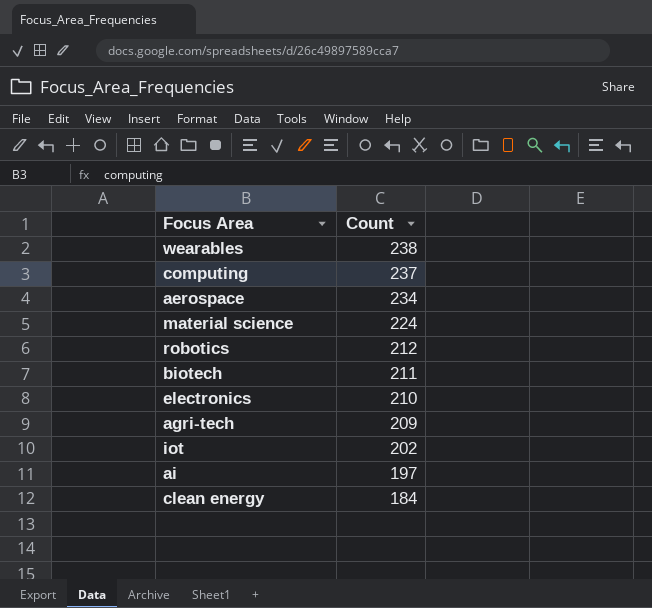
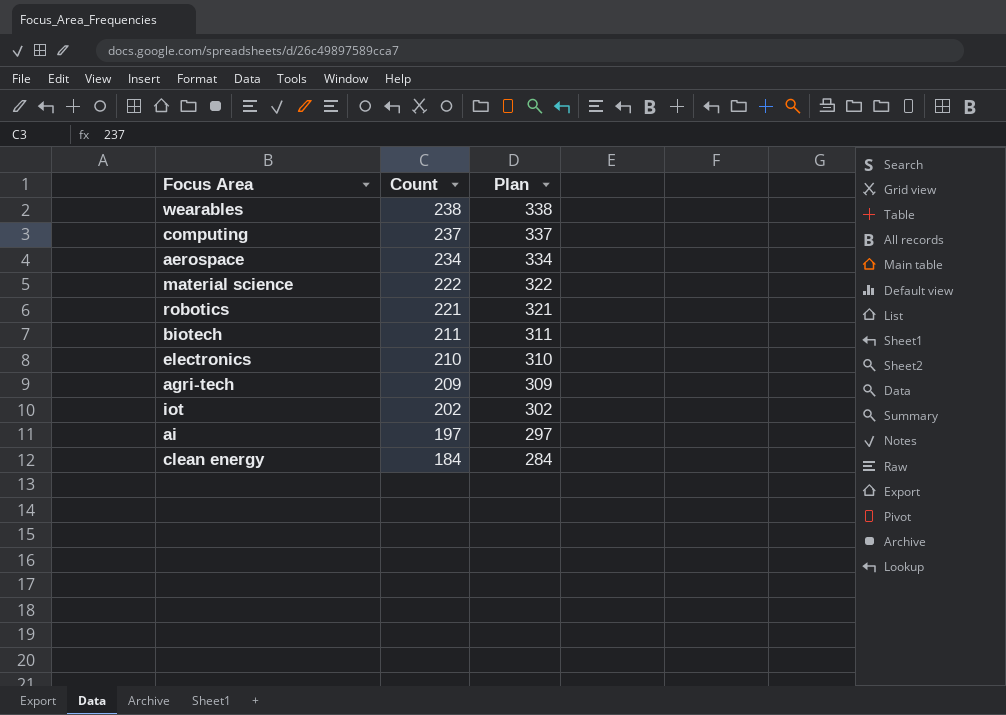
column Plan | formula: none -> [Count] + 100
material science | Count: 224 -> 222
robotics | Count: 212 -> 221

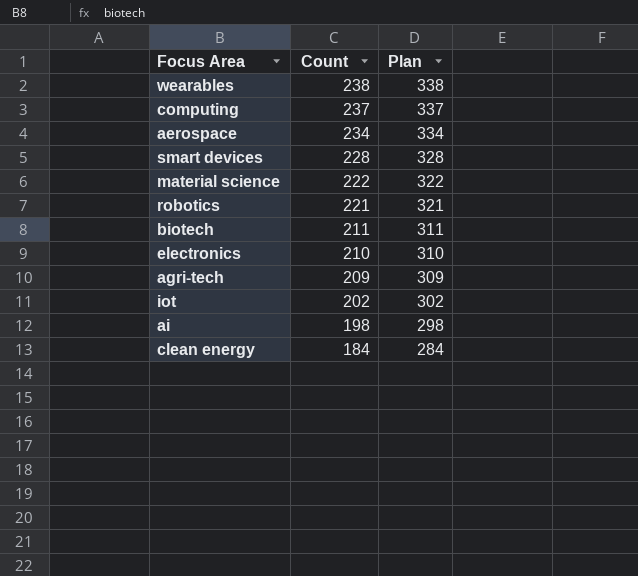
row smart devices: none -> 228 | 328
ai | Count: 197 -> 198
ai | Plan: 297 -> 298

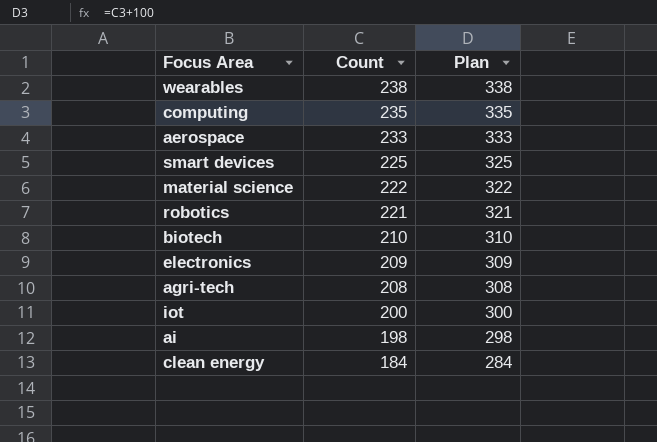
computing | Count: 237 -> 235
computing | Plan: 337 -> 335
aerospace | Count: 234 -> 233
aerospace | Plan: 334 -> 333
smart devices | Count: 228 -> 225
smart devices | Plan: 328 -> 325
biotech | Count: 211 -> 210
biotech | Plan: 311 -> 310
electronics | Count: 210 -> 209
electronics | Plan: 310 -> 309
agri-tech | Count: 209 -> 208
agri-tech | Plan: 309 -> 308
iot | Count: 202 -> 200
iot | Plan: 302 -> 300

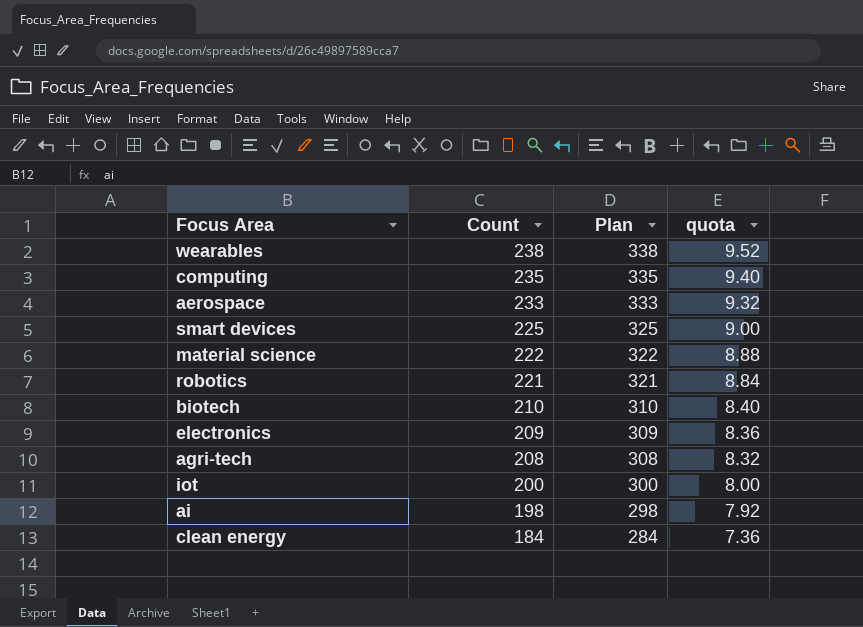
column quota | formula: none -> [Count] * 0.04

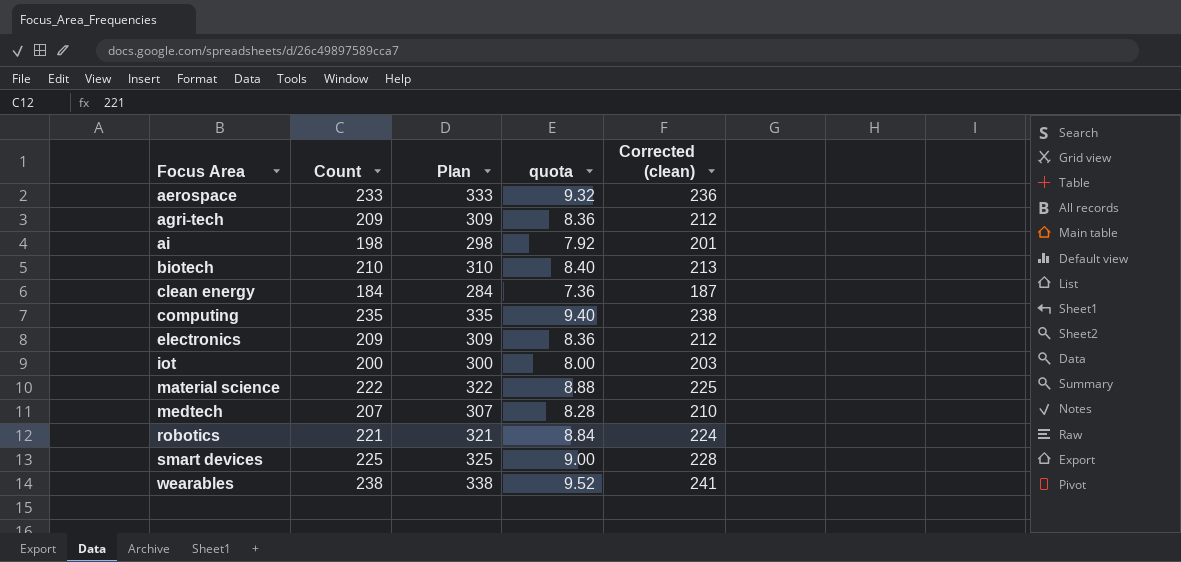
row order: Count descending -> Focus Area ascending
column Corrected (clean) | formula: none -> [Count] + 3
agri-tech | Count: 208 -> 209
agri-tech | Plan: 308 -> 309
agri-tech | quota: 8.32 -> 8.36
row medtech: none -> 207 | 307 | 8.28 | 210

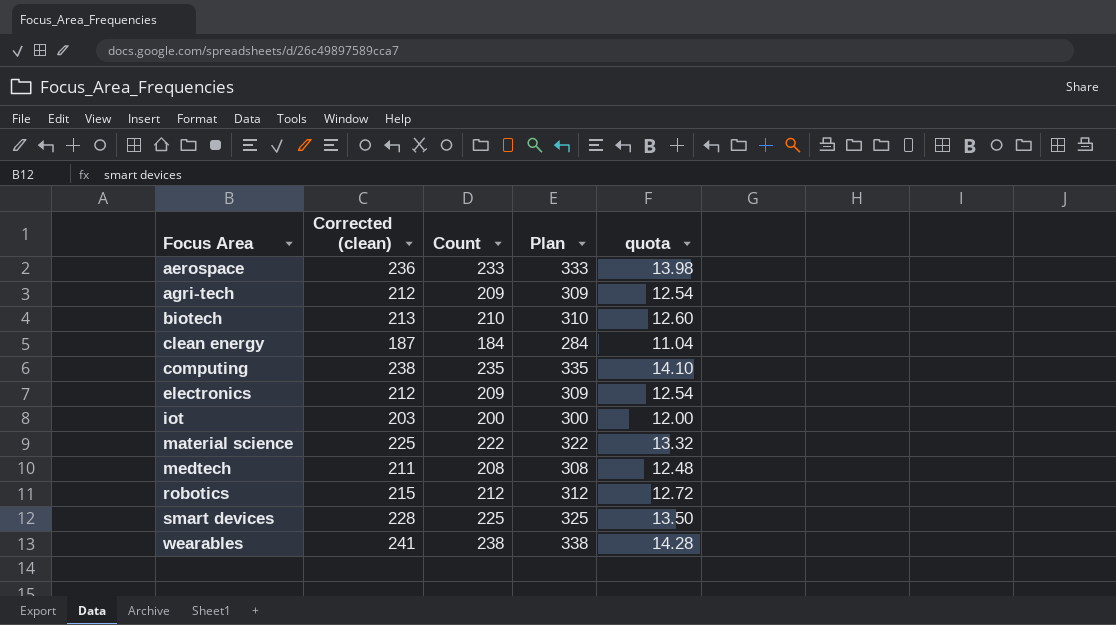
column Corrected (clean) | position: 5 -> 2
column quota | formula: [Count] * 0.04 -> [Count] * 0.06
row ai: 198 | 298 | 7.92 | 201 -> none
medtech | Corrected (clean): 210 -> 211
medtech | Count: 207 -> 208
medtech | Plan: 307 -> 308
robotics | Corrected (clean): 224 -> 215
robotics | Count: 221 -> 212
robotics | Plan: 321 -> 312

